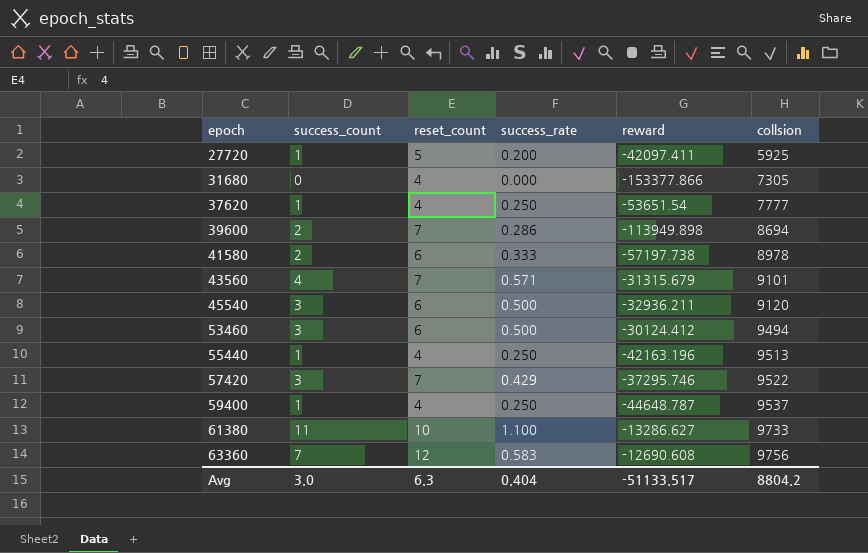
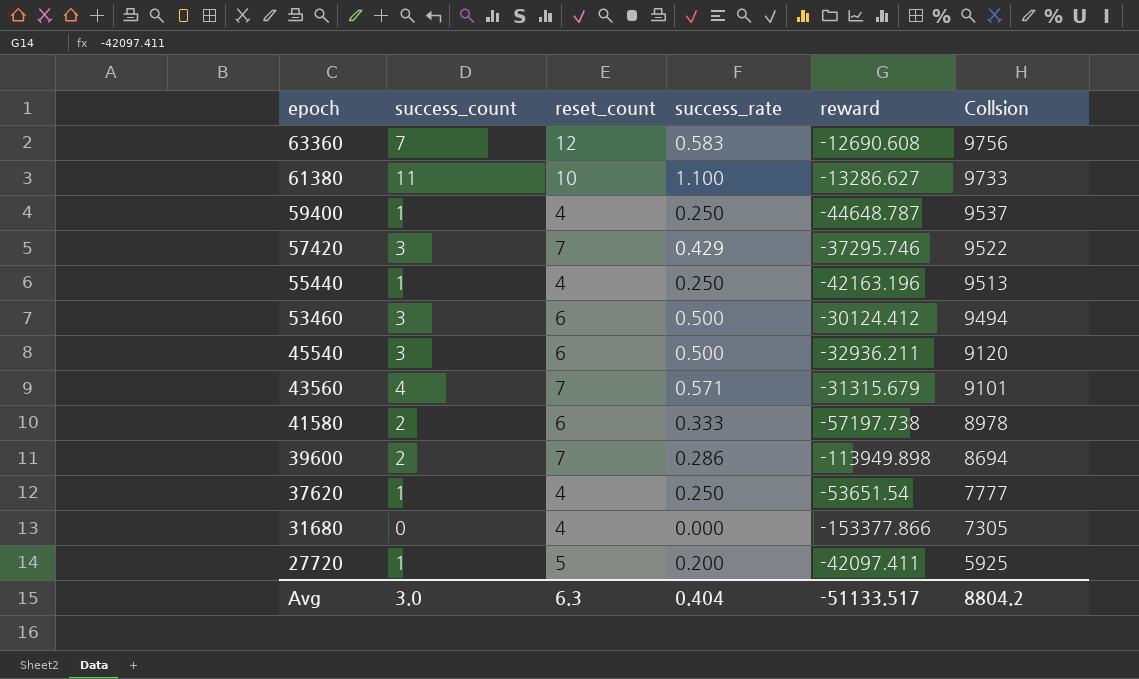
row order: epoch ascending -> epoch descending
column name: collsion -> Collsion

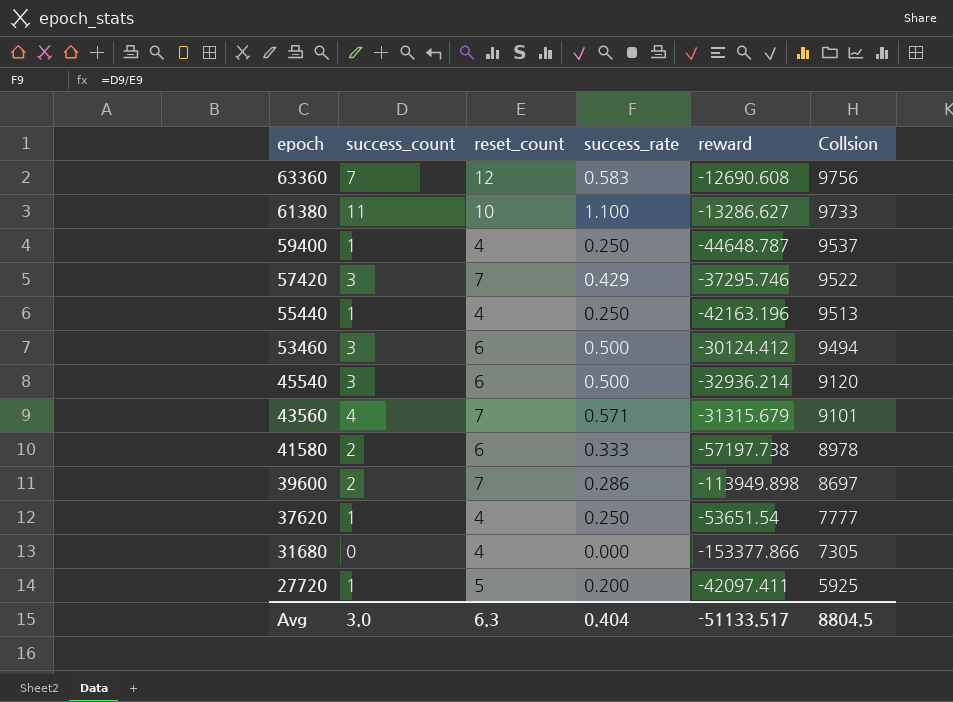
45540 | reward: -32936.211 -> -32936.214
39600 | Collsion: 8694 -> 8697
Avg | Collsion: 8804.2 -> 8804.5

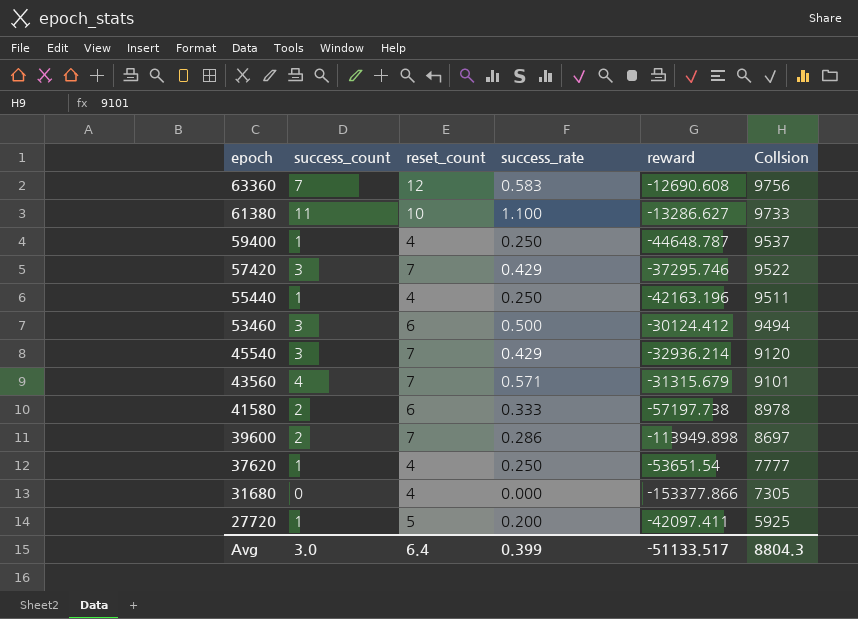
55440 | Collsion: 9513 -> 9511
45540 | reset_count: 6 -> 7
45540 | success_rate: 0.500 -> 0.429
Avg | reset_count: 6.3 -> 6.4
Avg | success_rate: 0.404 -> 0.399
Avg | Collsion: 8804.5 -> 8804.3

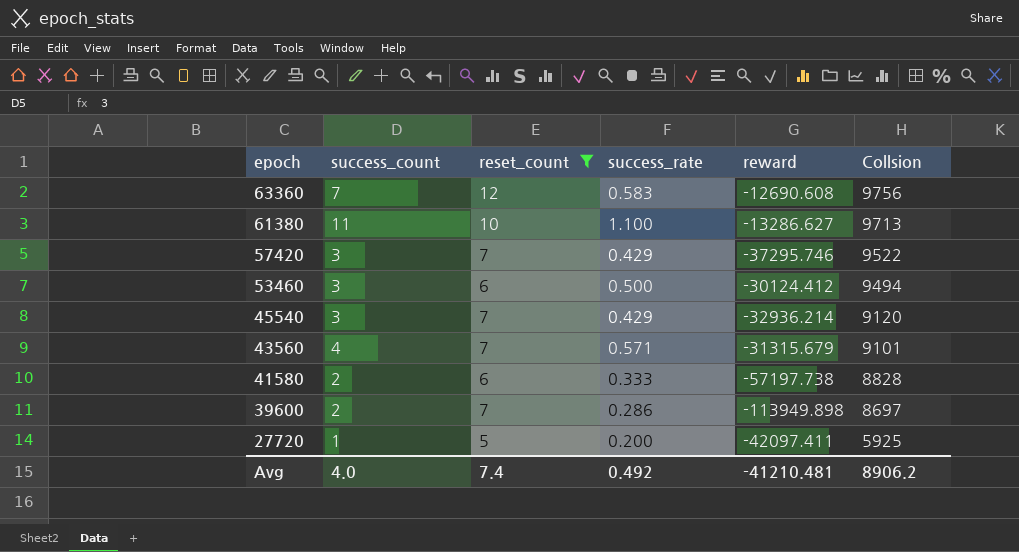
filter: none -> reset_count != 4
61380 | Collsion: 9733 -> 9713
41580 | Collsion: 8978 -> 8828
Avg | success_count: 3.0 -> 4.0
Avg | reset_count: 6.4 -> 7.4
Avg | success_rate: 0.399 -> 0.492
Avg | reward: -51133.517 -> -41210.481
Avg | Collsion: 8804.3 -> 8906.2

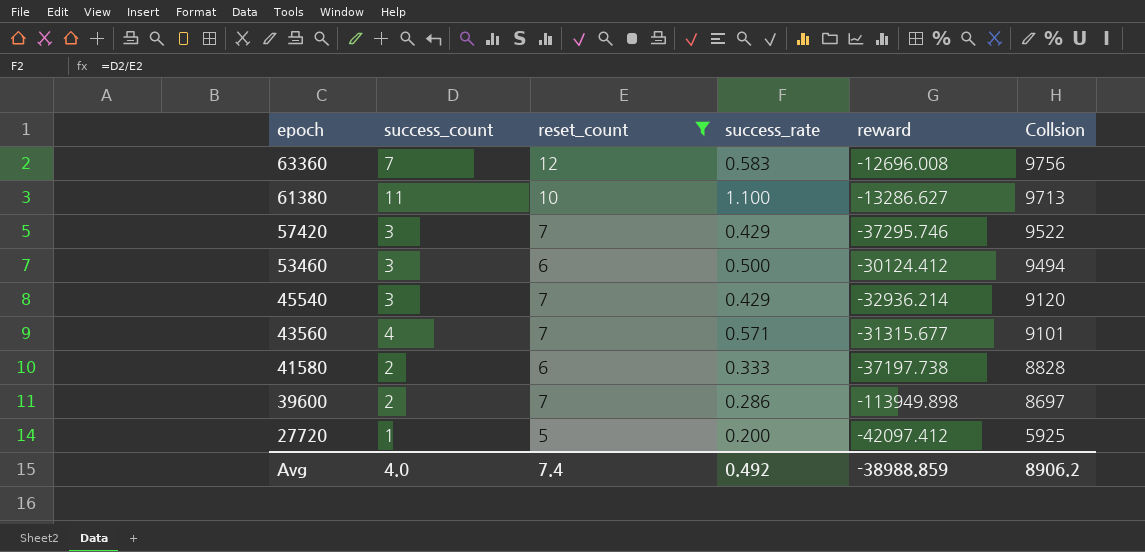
63360 | reward: -12690.608 -> -12696.008
43560 | reward: -31315.679 -> -31315.677
41580 | reward: -57197.738 -> -37197.738
27720 | reward: -42097.411 -> -42097.412
Avg | reward: -41210.481 -> -38988.859

